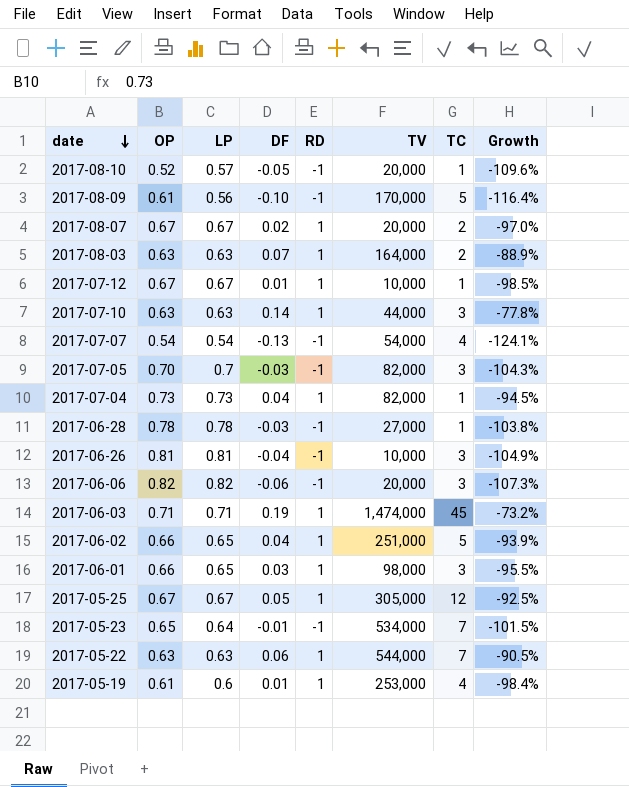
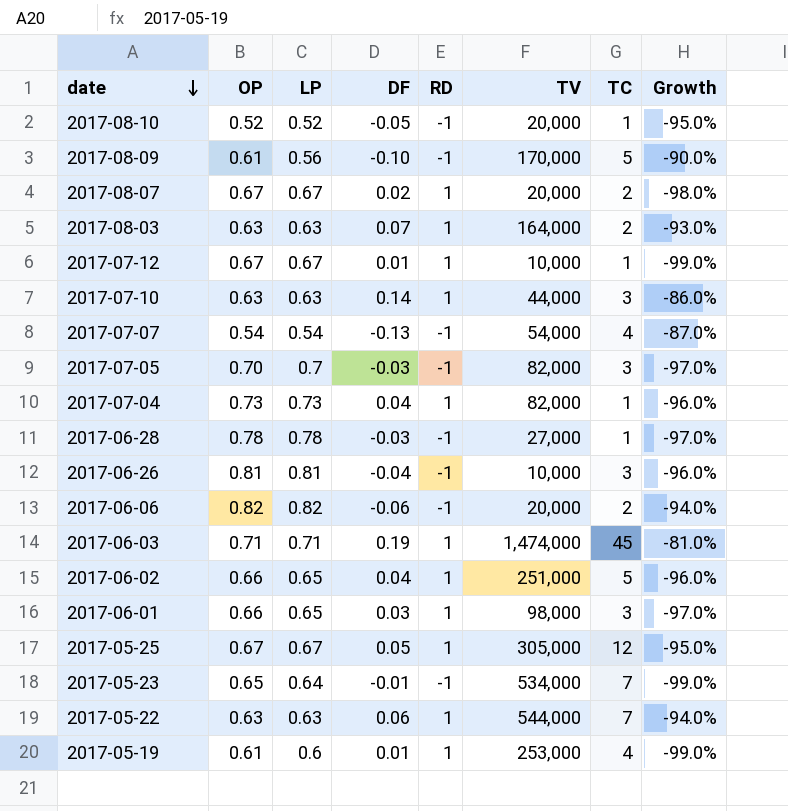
column Growth | formula: ([DF] - [OP]) / [OP] -> ([DF] - [RD]) / [RD]
2017-08-10 | LP: 0.57 -> 0.52
2017-06-06 | TC: 3 -> 2

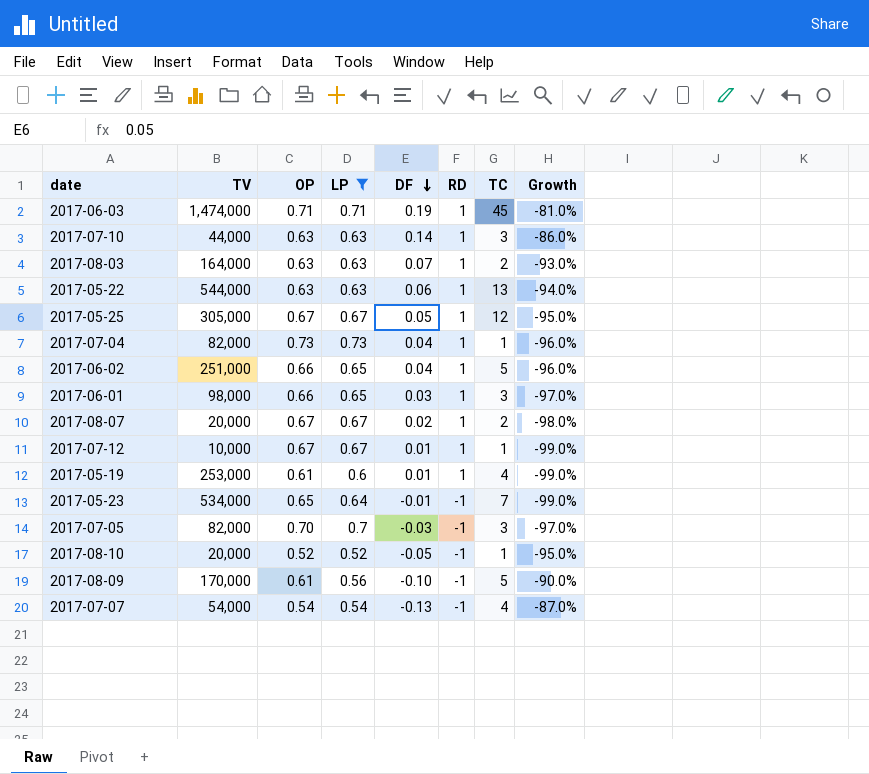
filter: none -> LP <= 0.73
row order: date descending -> DF descending
column TV | position: 6 -> 2
2017-05-22 | TC: 7 -> 13

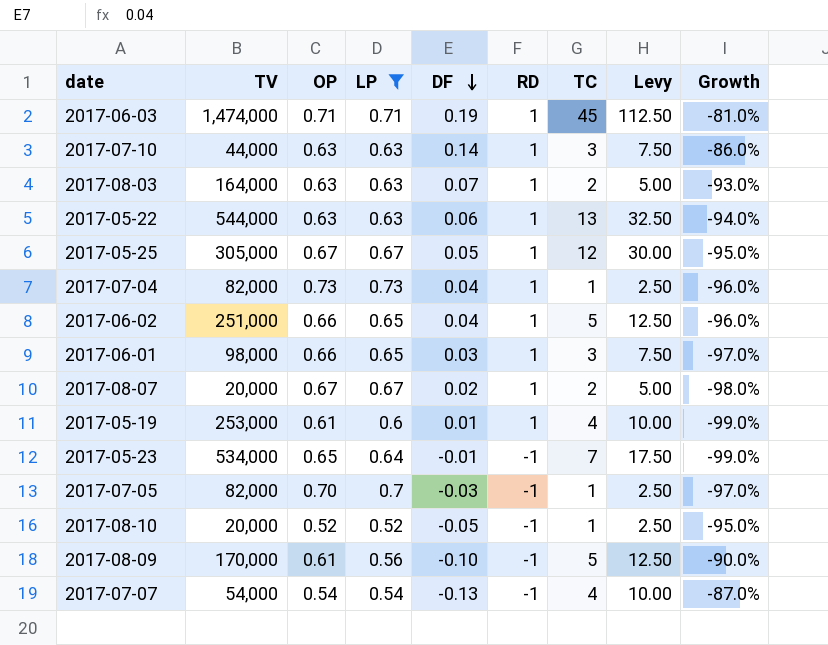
column Levy | formula: none -> [TC] * 2.5
row 2017-07-12: 10,000 | 0.67 | 0.67 | 0.01 | 1 | 1 | -99.0% -> none
2017-07-05 | TC: 3 -> 1

